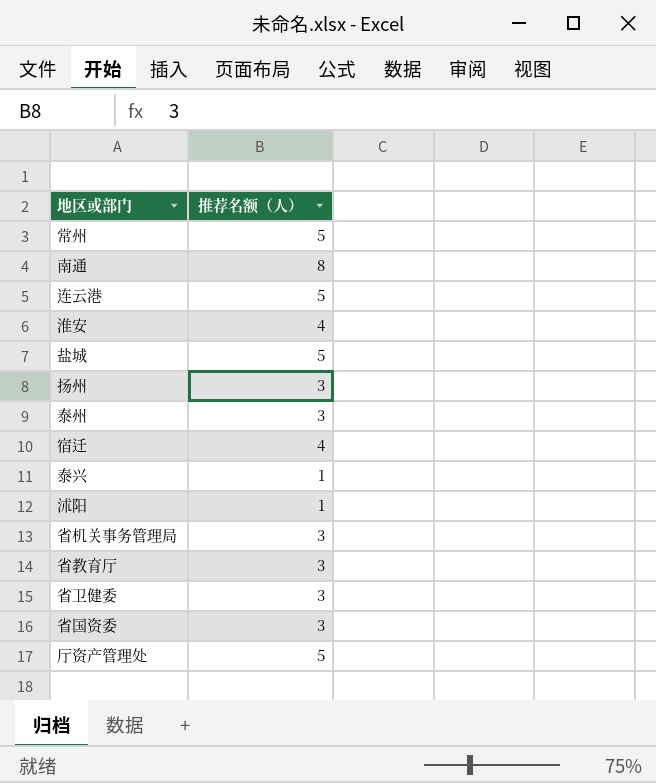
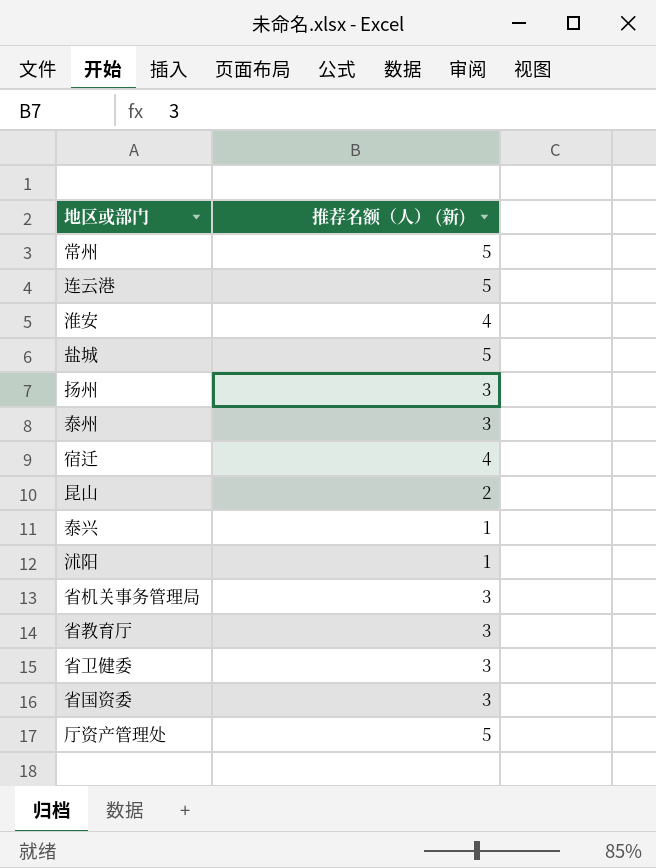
column name: 推荐名额（人） -> 推荐名额（人） (新)
row 南通: 8 -> none
row 昆山: none -> 2

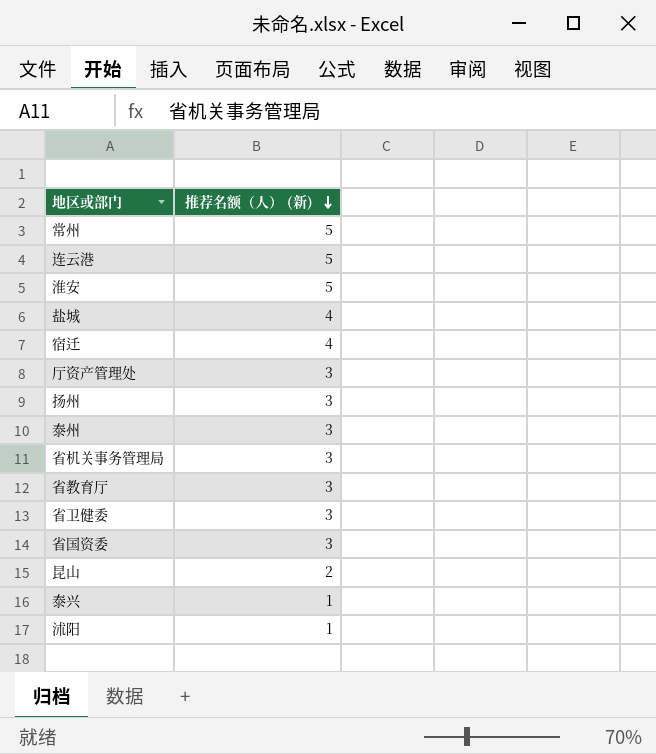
row order: none -> 推荐名额（人） (新) descending
淮安 | 推荐名额（人） (新): 4 -> 5
盐城 | 推荐名额（人） (新): 5 -> 4
厅资产管理处 | 推荐名额（人） (新): 5 -> 3

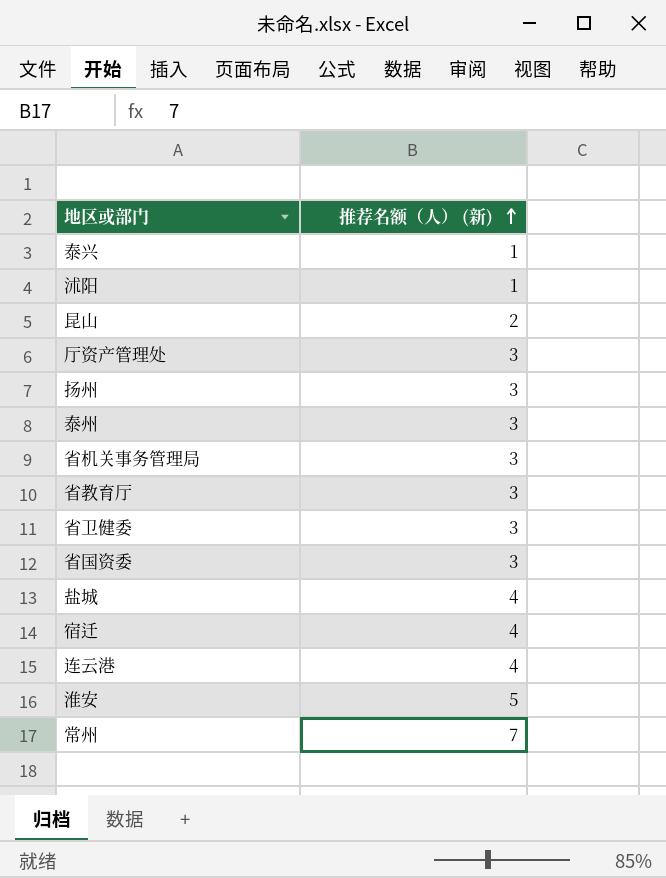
row order: 推荐名额（人） (新) descending -> 推荐名额（人） (新) ascending
连云港 | 推荐名额（人） (新): 5 -> 4
常州 | 推荐名额（人） (新): 5 -> 7

